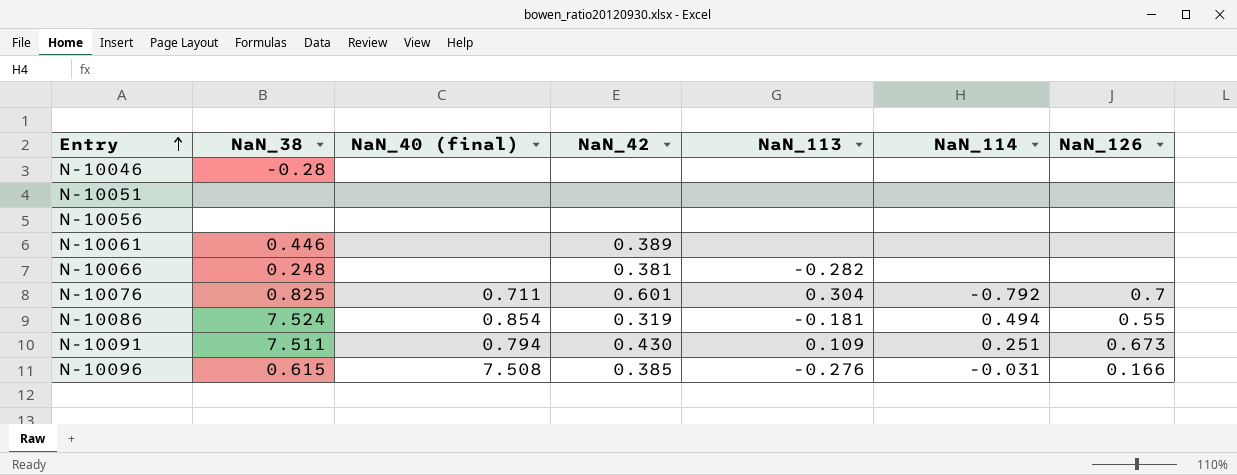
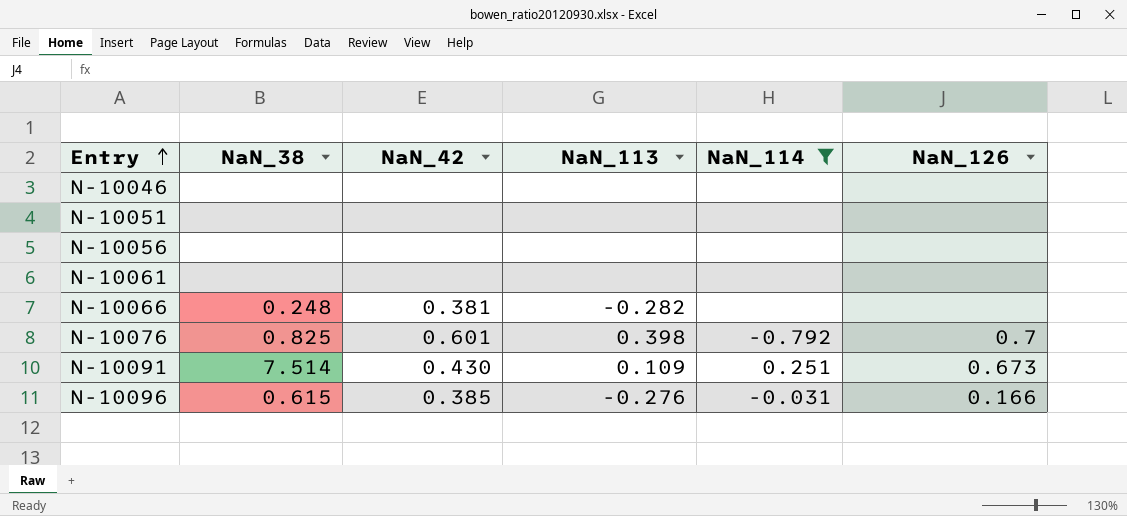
filter: none -> NaN_114 != 0.494
column NaN_40 (final) | position: 3 -> none
N-10046 | NaN_38: -0.28 -> none
N-10061 | NaN_38: 0.446 -> none
N-10061 | NaN_42: 0.389 -> none
N-10076 | NaN_113: 0.304 -> 0.398
N-10091 | NaN_38: 7.511 -> 7.514

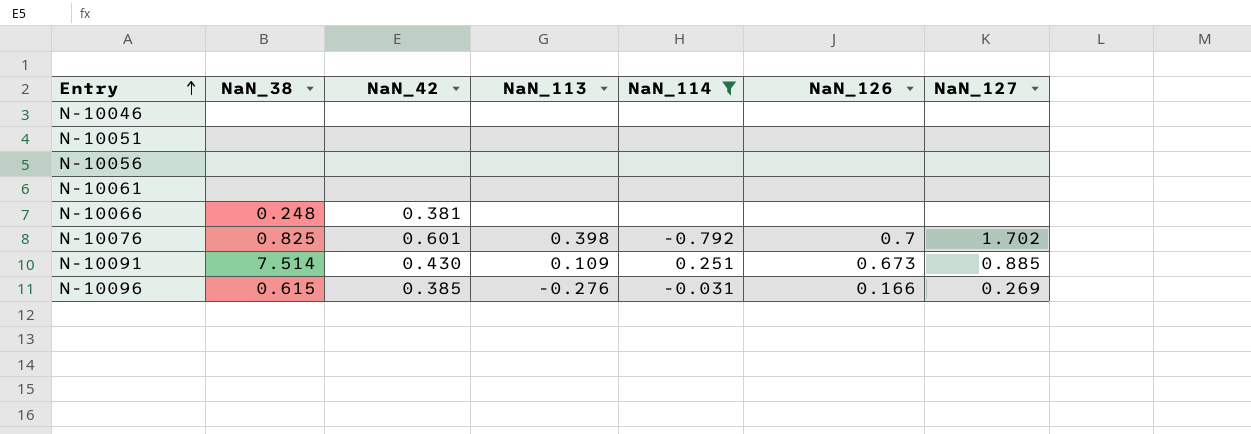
column NaN_127 | position: none -> 7
N-10066 | NaN_113: -0.282 -> none

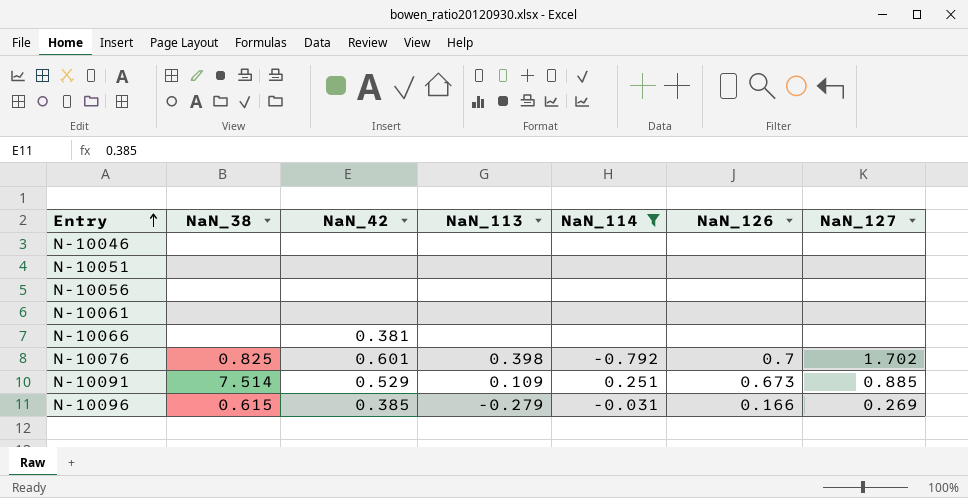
N-10066 | NaN_38: 0.248 -> none
N-10091 | NaN_42: 0.430 -> 0.529
N-10096 | NaN_113: -0.276 -> -0.279

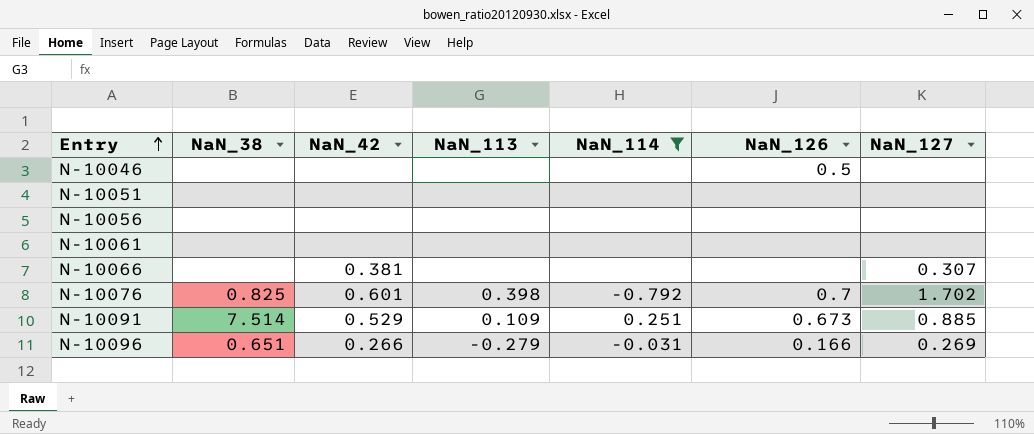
N-10046 | NaN_126: none -> 0.5
N-10066 | NaN_127: none -> 0.307
N-10096 | NaN_38: 0.615 -> 0.651
N-10096 | NaN_42: 0.385 -> 0.266

